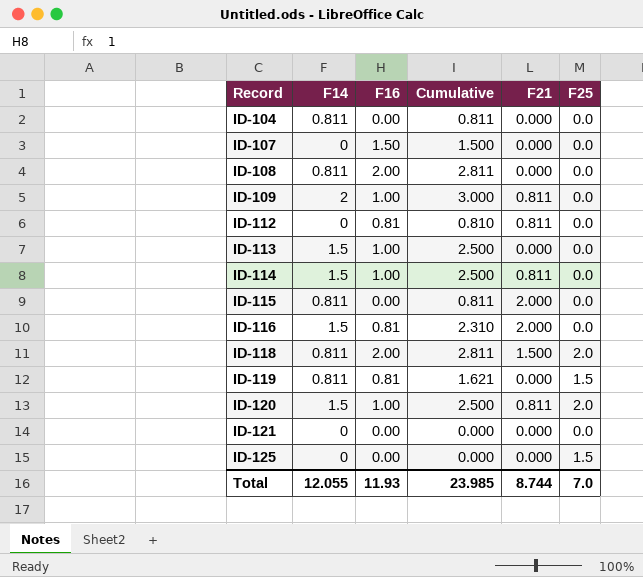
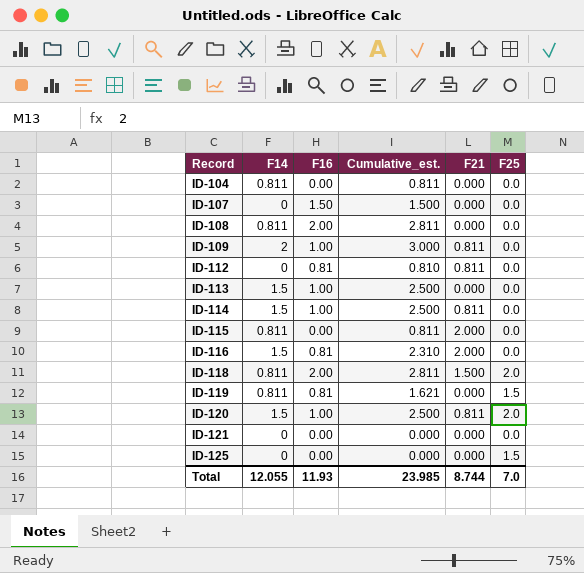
column name: Cumulative -> Cumulative_est.

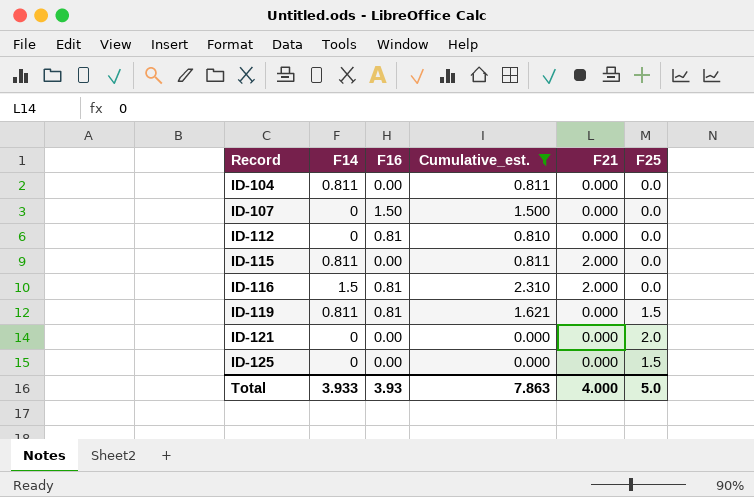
filter: none -> Cumulative_est. <= 2.310
ID-112 | F21: 0.811 -> 0.000
ID-121 | F25: 0.0 -> 2.0
Total | F14: 12.055 -> 3.933
Total | F16: 11.93 -> 3.93
Total | Cumulative_est.: 23.985 -> 7.863
Total | F21: 8.744 -> 4.000
Total | F25: 7.0 -> 5.0

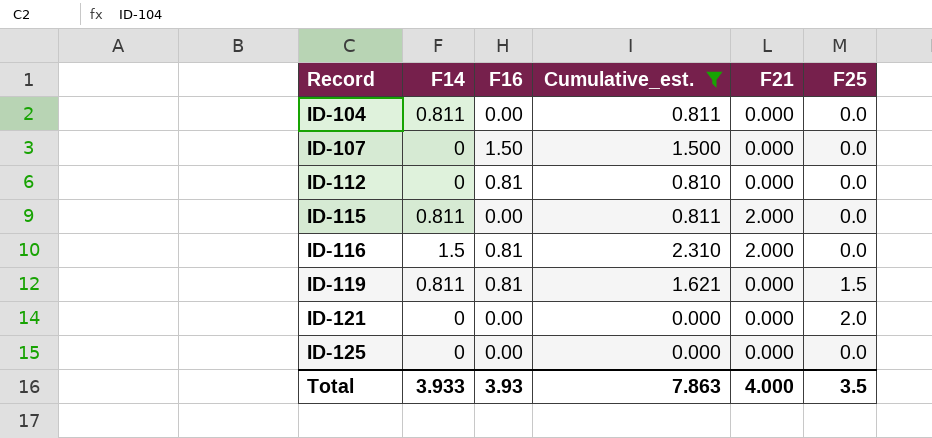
ID-125 | F25: 1.5 -> 0.0
Total | F25: 5.0 -> 3.5

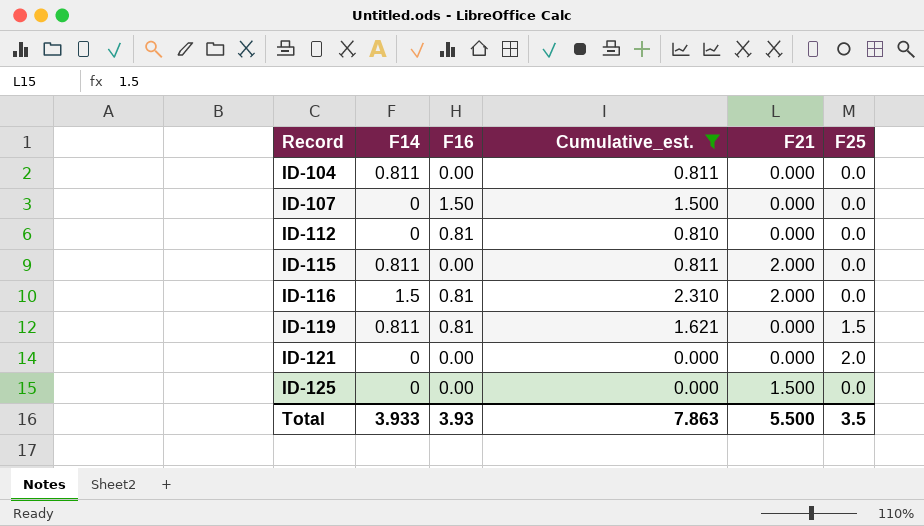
ID-125 | F21: 0.000 -> 1.500
Total | F21: 4.000 -> 5.500

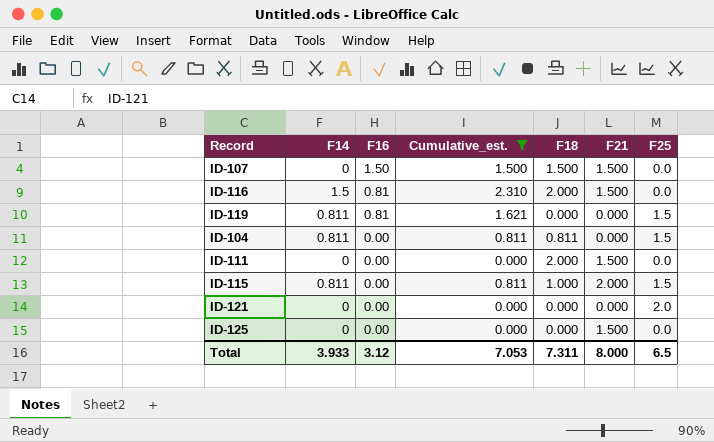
row order: Record ascending -> F16 descending
column F18 | position: none -> 5
row ID-112: 0 | 0.81 | 0.810 | 0.000 | 0.0 -> none
ID-107 | F21: 0.000 -> 1.500
ID-116 | F21: 2.000 -> 1.500
ID-104 | F25: 0.0 -> 1.5
row ID-111: none -> 0 | 0.00 | 0.000 | 2.000 | 1.500 | 0.0
ID-115 | F25: 0.0 -> 1.5
Total | F16: 3.93 -> 3.12
Total | Cumulative_est.: 7.863 -> 7.053
Total | F21: 5.500 -> 8.000
Total | F25: 3.5 -> 6.5

